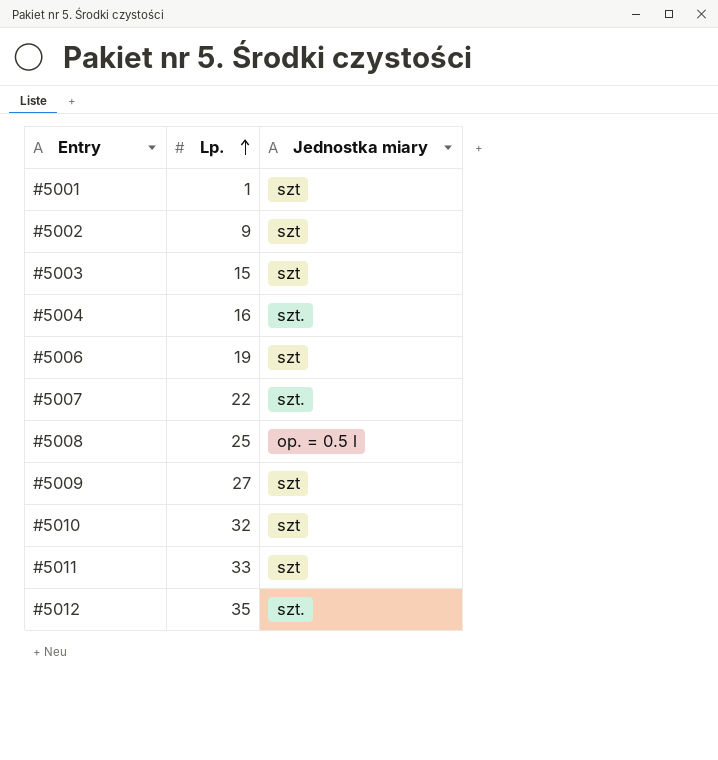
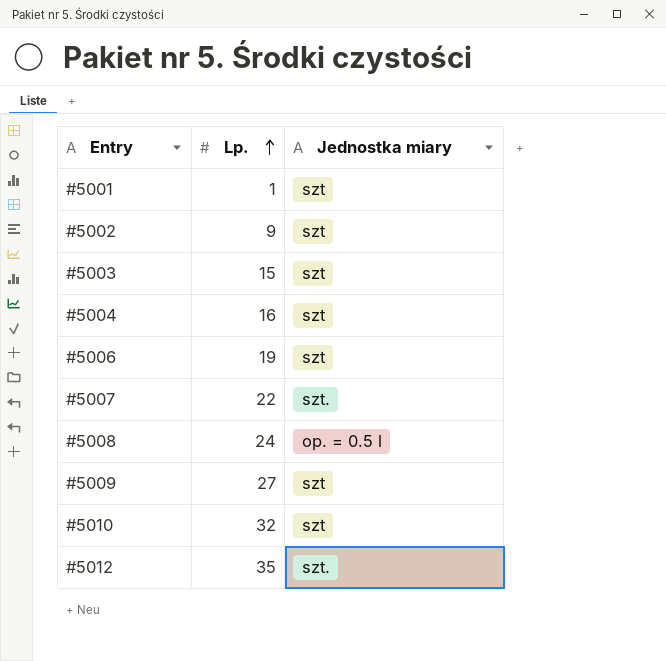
row #5011: 33 | szt -> none
#5004 | Jednostka miary: szt. -> szt
#5008 | Lp.: 25 -> 24

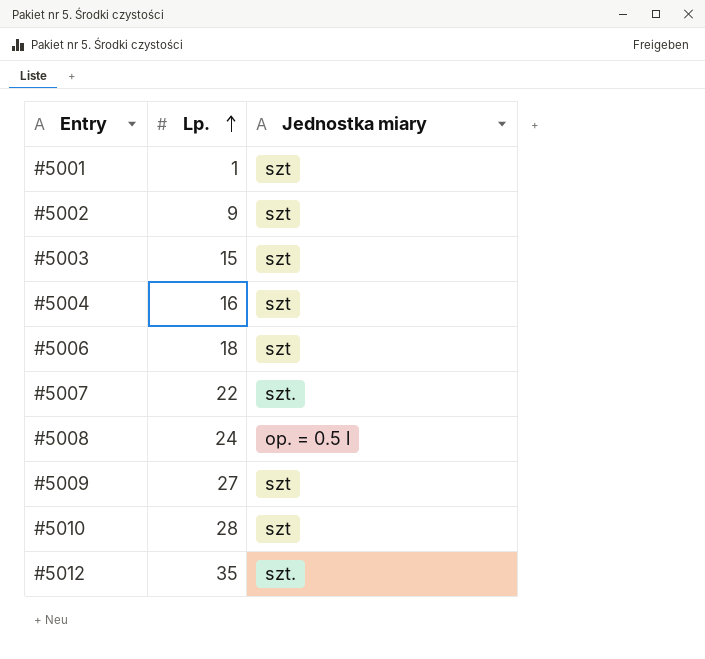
#5006 | Lp.: 19 -> 18
#5010 | Lp.: 32 -> 28

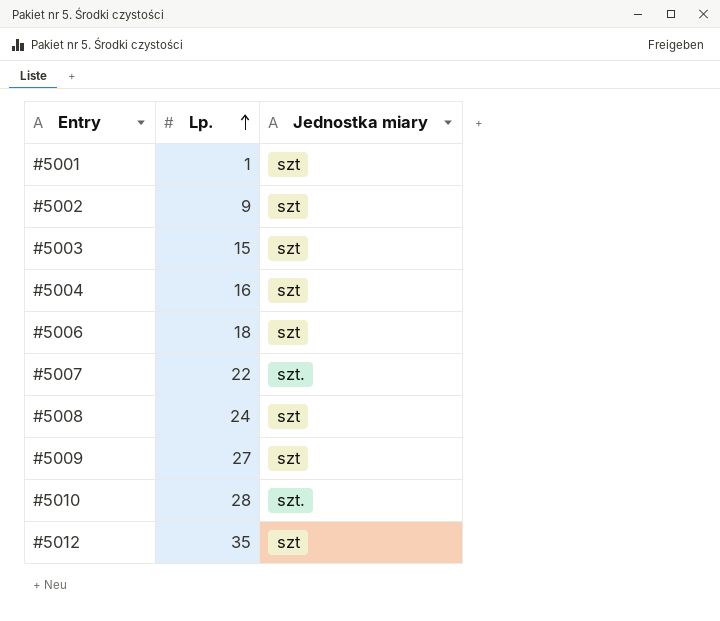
#5008 | Jednostka miary: op. = 0.5 l -> szt
#5010 | Jednostka miary: szt -> szt.
#5012 | Jednostka miary: szt. -> szt

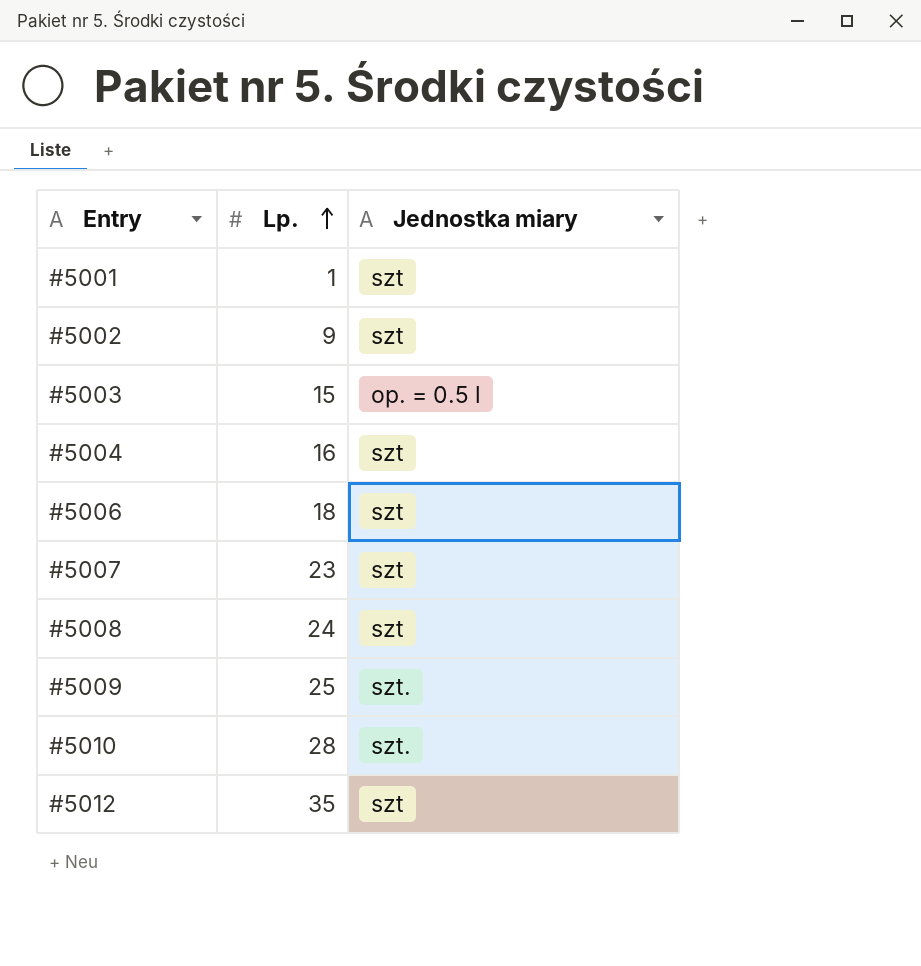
#5003 | Jednostka miary: szt -> op. = 0.5 l
#5007 | Lp.: 22 -> 23
#5007 | Jednostka miary: szt. -> szt
#5009 | Lp.: 27 -> 25
#5009 | Jednostka miary: szt -> szt.

